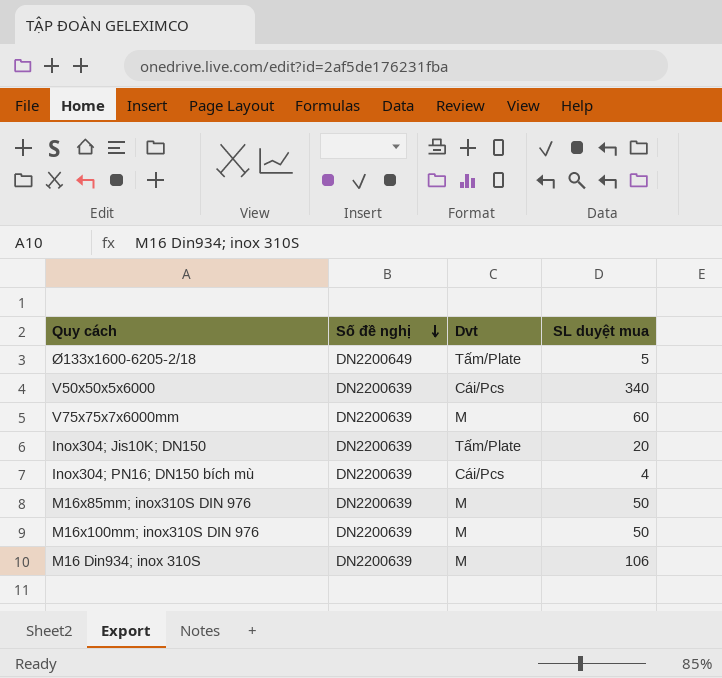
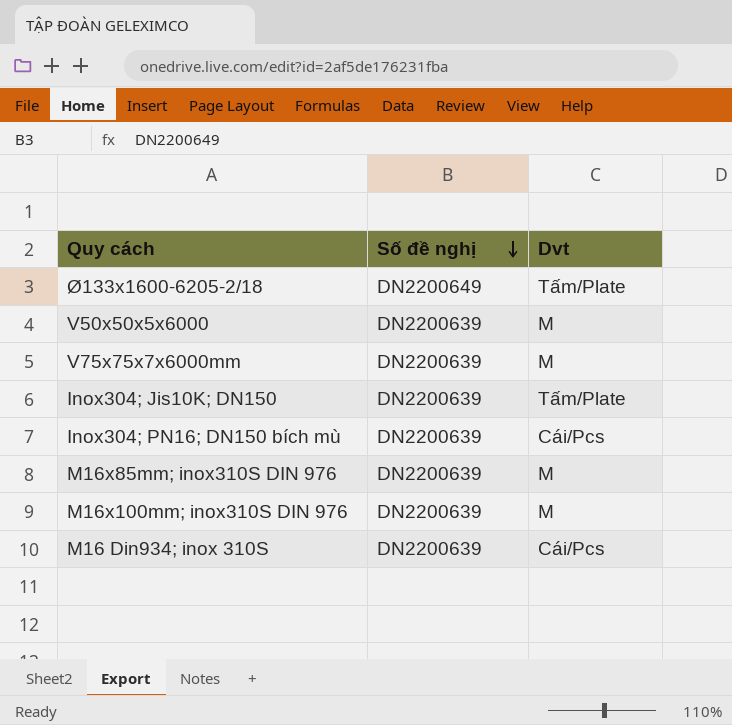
column SL duyệt mua | position: 4 -> none
V50x50x5x6000 | Dvt: Cái/Pcs -> M
M16 Din934; inox 310S | Dvt: M -> Cái/Pcs

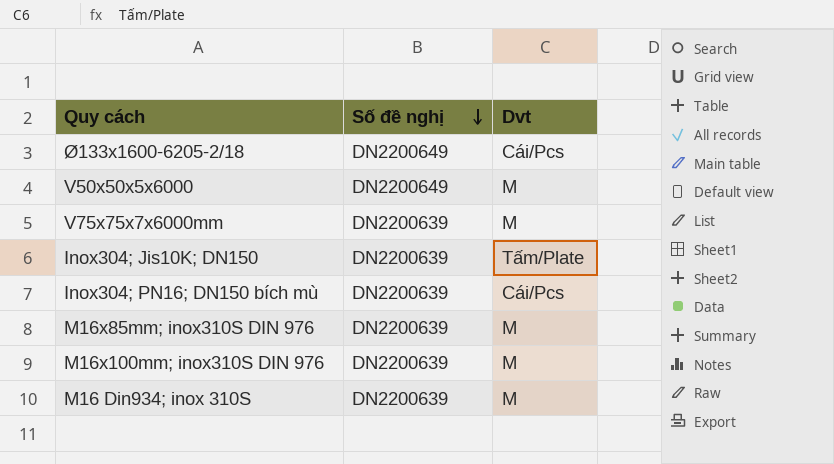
Ø133x1600-6205-2/18 | Dvt: Tấm/Plate -> Cái/Pcs
V50x50x5x6000 | Số đề nghị: DN2200639 -> DN2200649
M16 Din934; inox 310S | Dvt: Cái/Pcs -> M

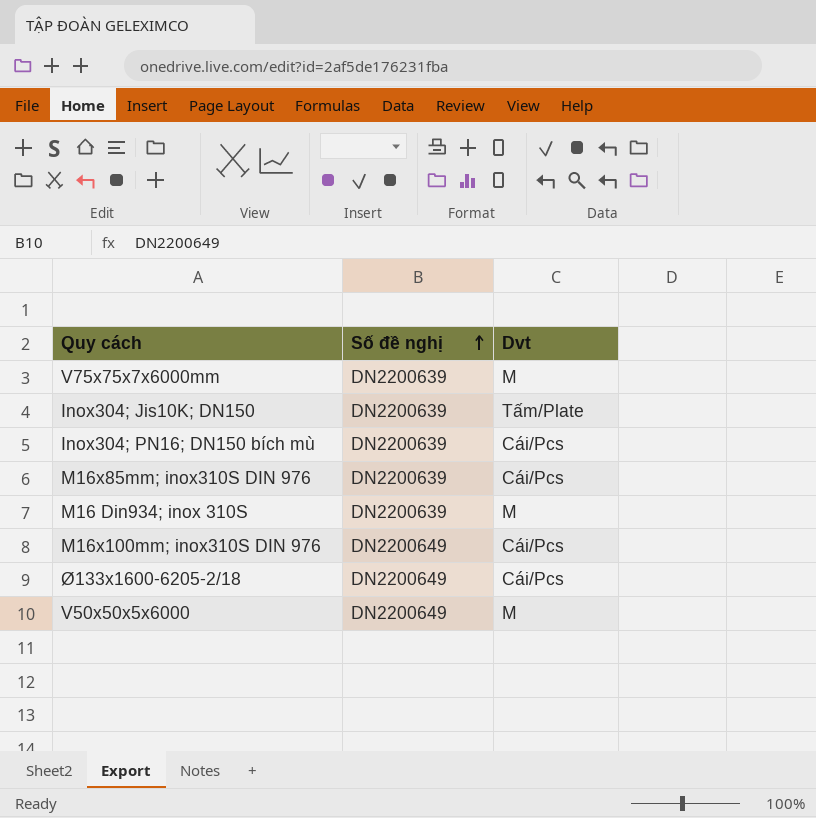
row order: Số đề nghị descending -> Số đề nghị ascending
M16x85mm; inox310S DIN 976 | Dvt: M -> Cái/Pcs
M16x100mm; inox310S DIN 976 | Số đề nghị: DN2200639 -> DN2200649
M16x100mm; inox310S DIN 976 | Dvt: M -> Cái/Pcs

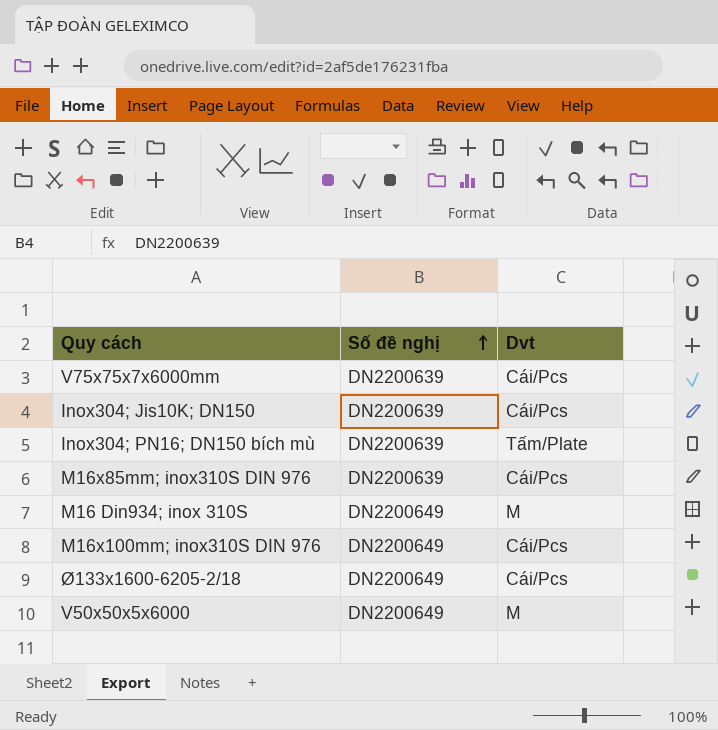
V75x75x7x6000mm | Dvt: M -> Cái/Pcs
Inox304; Jis10K; DN150 | Dvt: Tấm/Plate -> Cái/Pcs
Inox304; PN16; DN150 bích mù | Dvt: Cái/Pcs -> Tấm/Plate
M16 Din934; inox 310S | Số đề nghị: DN2200639 -> DN2200649

